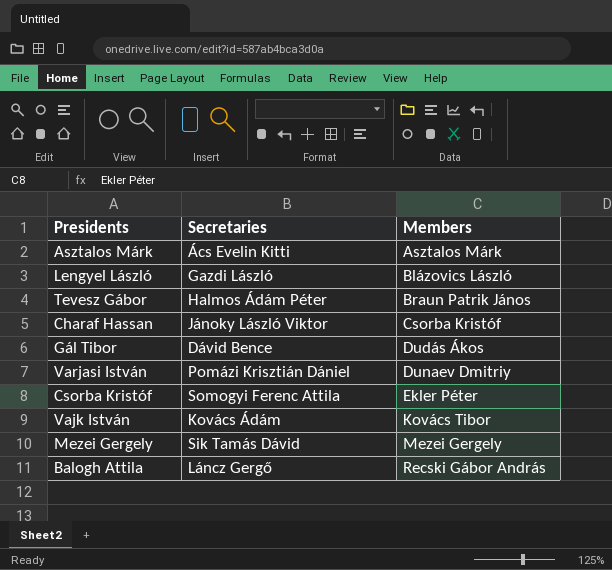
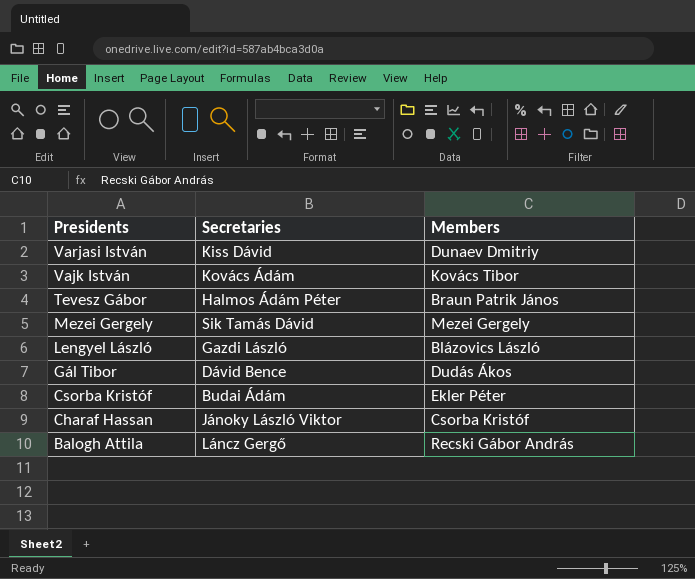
row order: Members ascending -> Presidents descending
row Asztalos Márk: Ács Evelin Kitti | Asztalos Márk -> none
Varjasi István | Secretaries: Pomázi Krisztián Dániel -> Kiss Dávid
Csorba Kristóf | Secretaries: Somogyi Ferenc Attila -> Budai Ádám

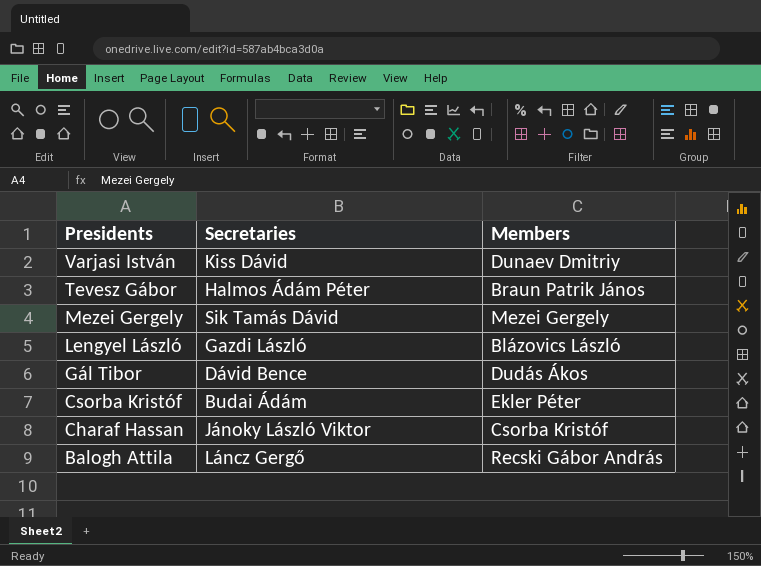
row Vajk István: Kovács Ádám | Kovács Tibor -> none

